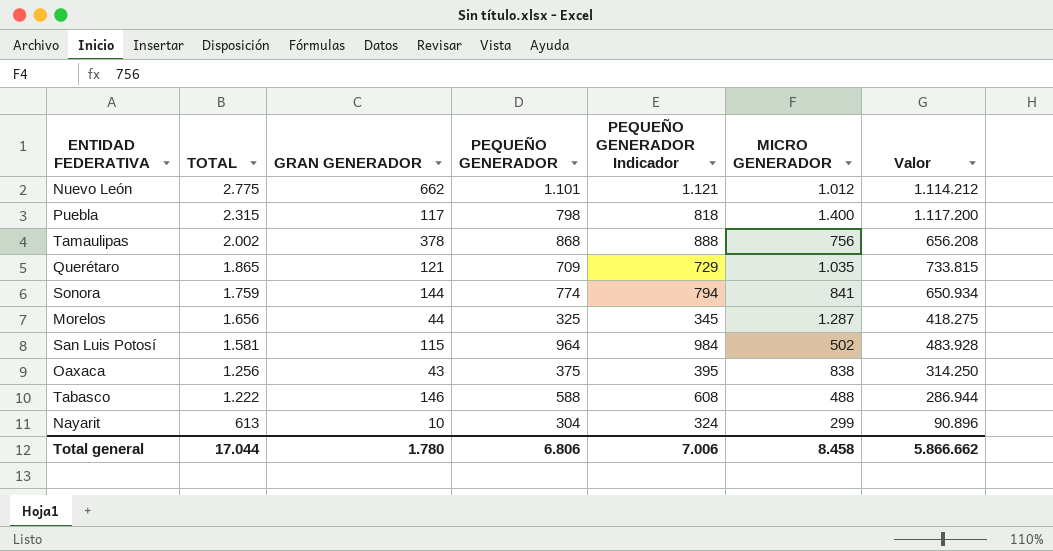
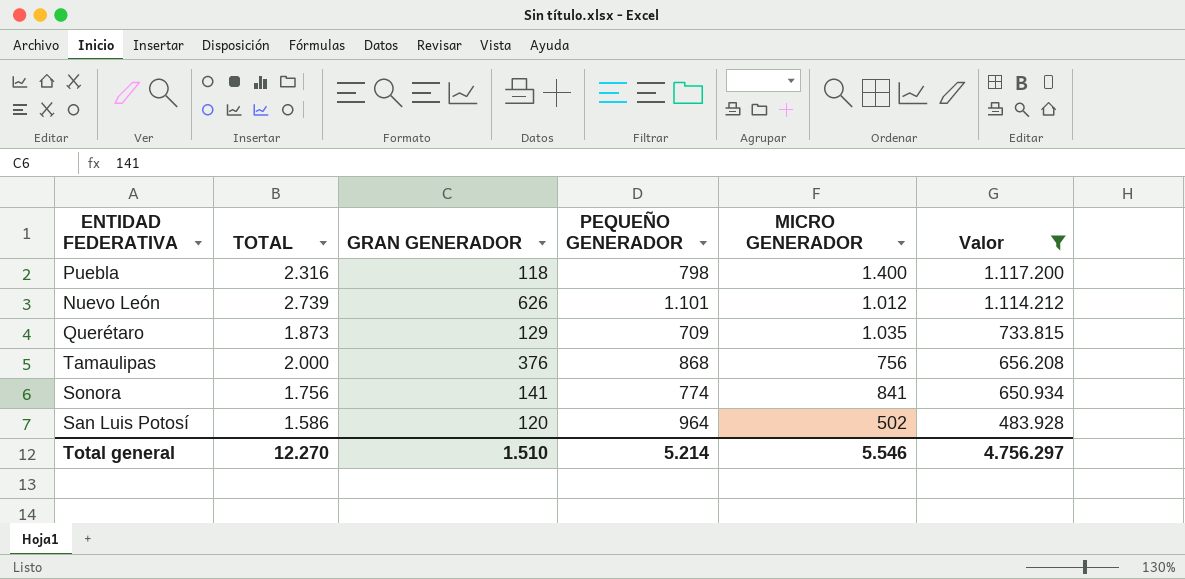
filter: none -> Valor >= 483.928
row order: TOTAL descending -> Valor descending
column PEQUEÑO GENERADOR Indicador | formula: [PEQUEÑO GENERADOR] + 20 -> none
Puebla | TOTAL: 2.315 -> 2.316
Puebla | GRAN GENERADOR: 117 -> 118
Nuevo León | TOTAL: 2.775 -> 2.739
Nuevo León | GRAN GENERADOR: 662 -> 626
Querétaro | TOTAL: 1.865 -> 1.873
Querétaro | GRAN GENERADOR: 121 -> 129
Tamaulipas | TOTAL: 2.002 -> 2.000
Tamaulipas | GRAN GENERADOR: 378 -> 376
Sonora | TOTAL: 1.759 -> 1.756
Sonora | GRAN GENERADOR: 144 -> 141
San Luis Potosí | TOTAL: 1.581 -> 1.586
San Luis Potosí | GRAN GENERADOR: 115 -> 120
Total general | TOTAL: 17.044 -> 12.270
Total general | GRAN GENERADOR: 1.780 -> 1.510
Total general | PEQUEÑO GENERADOR: 6.806 -> 5.214
Total general | MICRO GENERADOR: 8.458 -> 5.546
Total general | Valor: 5.866.662 -> 4.756.297

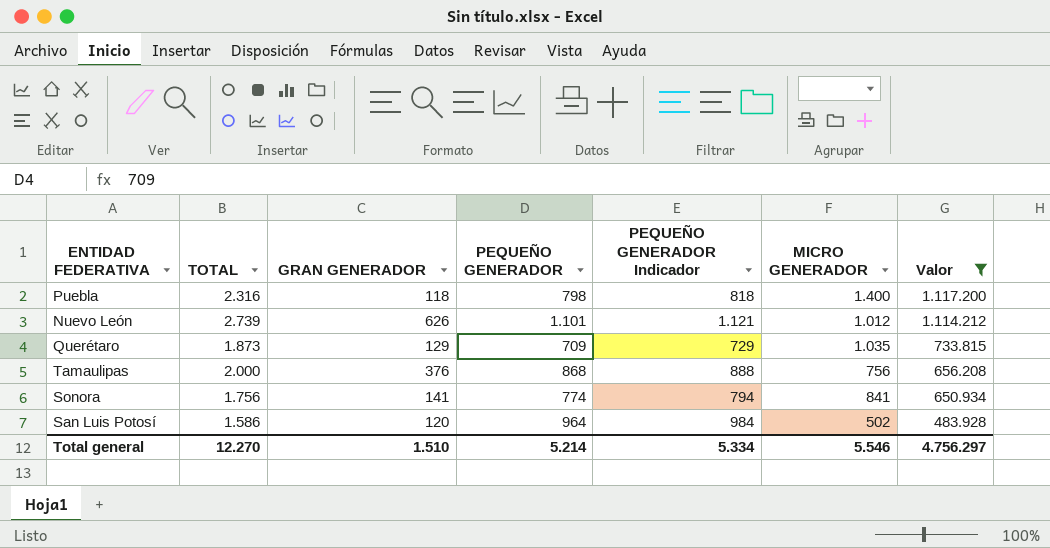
column PEQUEÑO GENERADOR Indicador | formula: none -> [PEQUEÑO GENERADOR] + 20

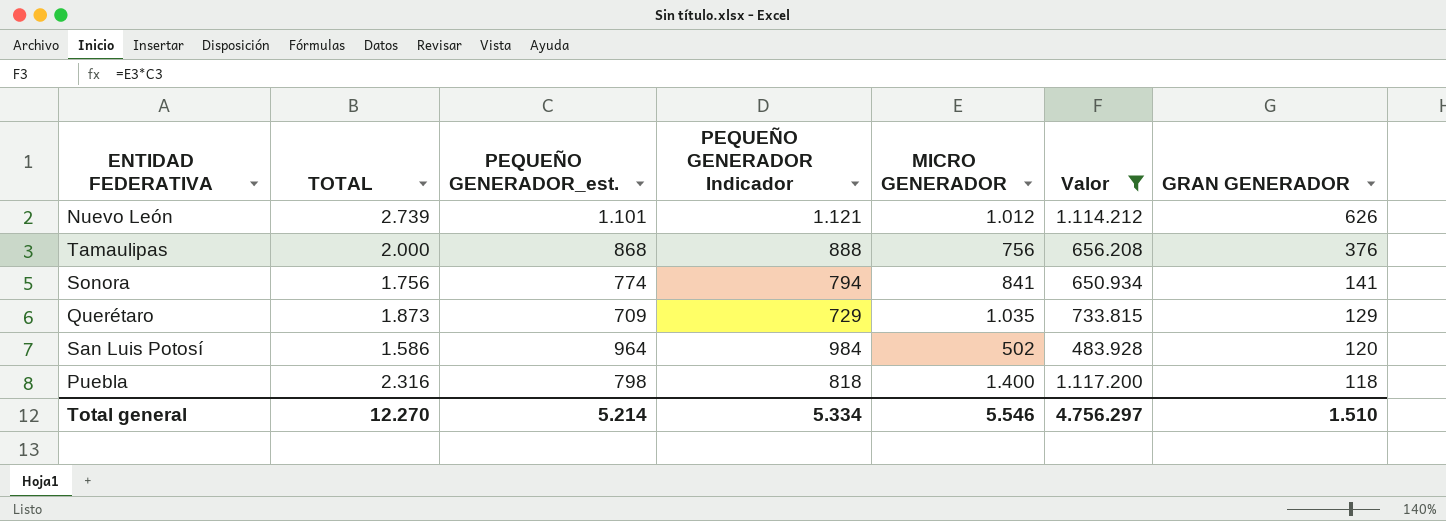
row order: Valor descending -> GRAN GENERADOR descending
column name: PEQUEÑO GENERADOR -> PEQUEÑO GENERADOR_est.
column GRAN GENERADOR | position: 3 -> 7

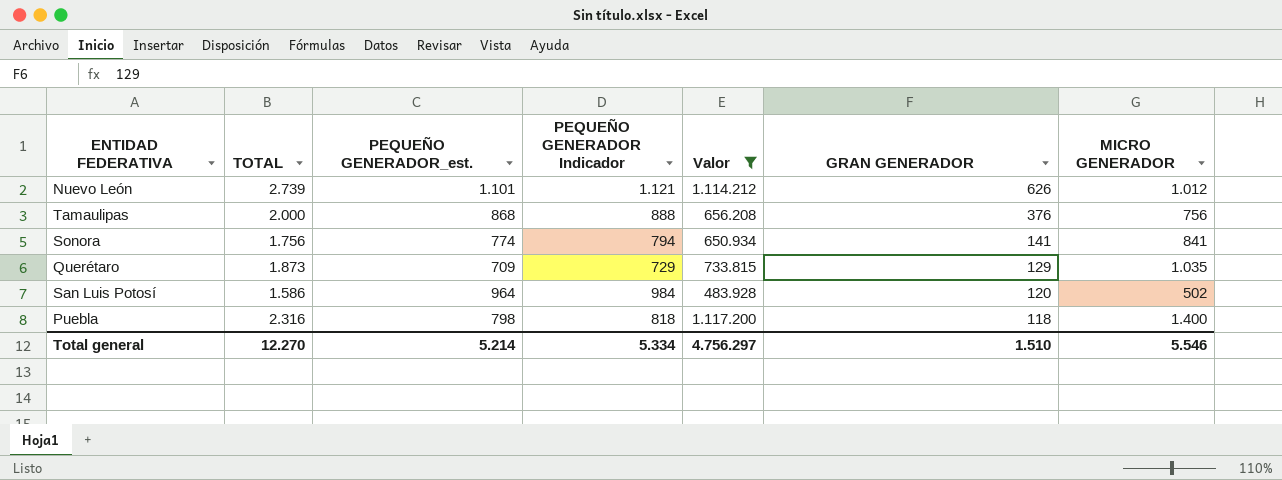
column MICRO GENERADOR | position: 5 -> 7

